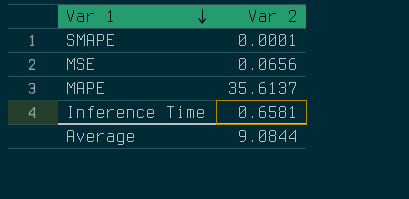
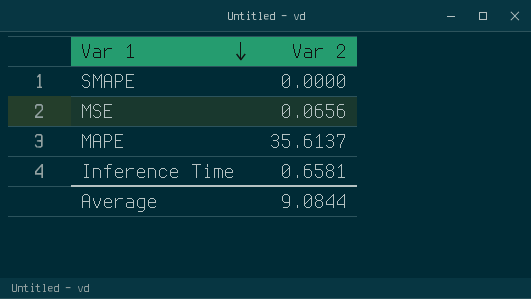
SMAPE | Var 2: 0.0001 -> 0.0000

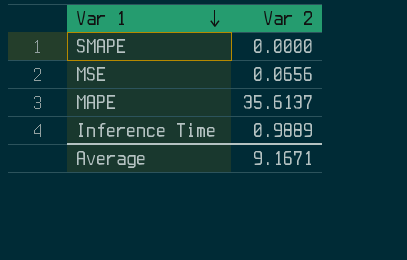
Inference Time | Var 2: 0.6581 -> 0.9889
Average | Var 2: 9.0844 -> 9.1671

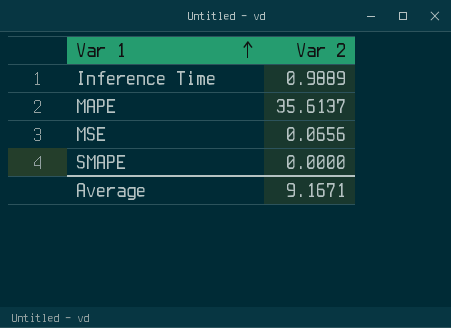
row order: Var 1 descending -> Var 1 ascending

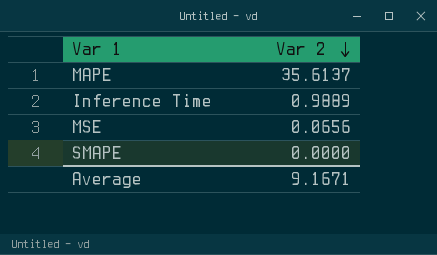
row order: Var 1 ascending -> Var 2 descending

